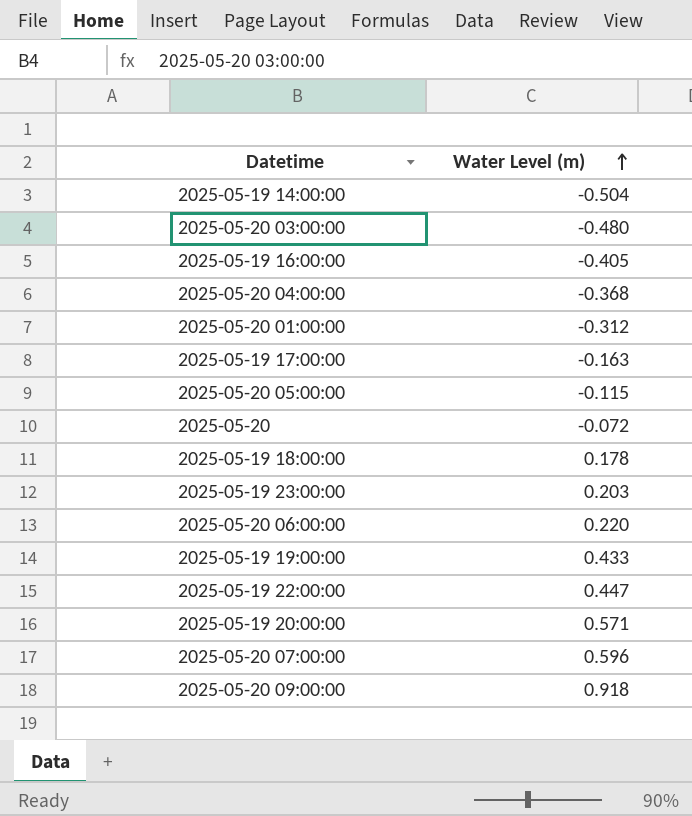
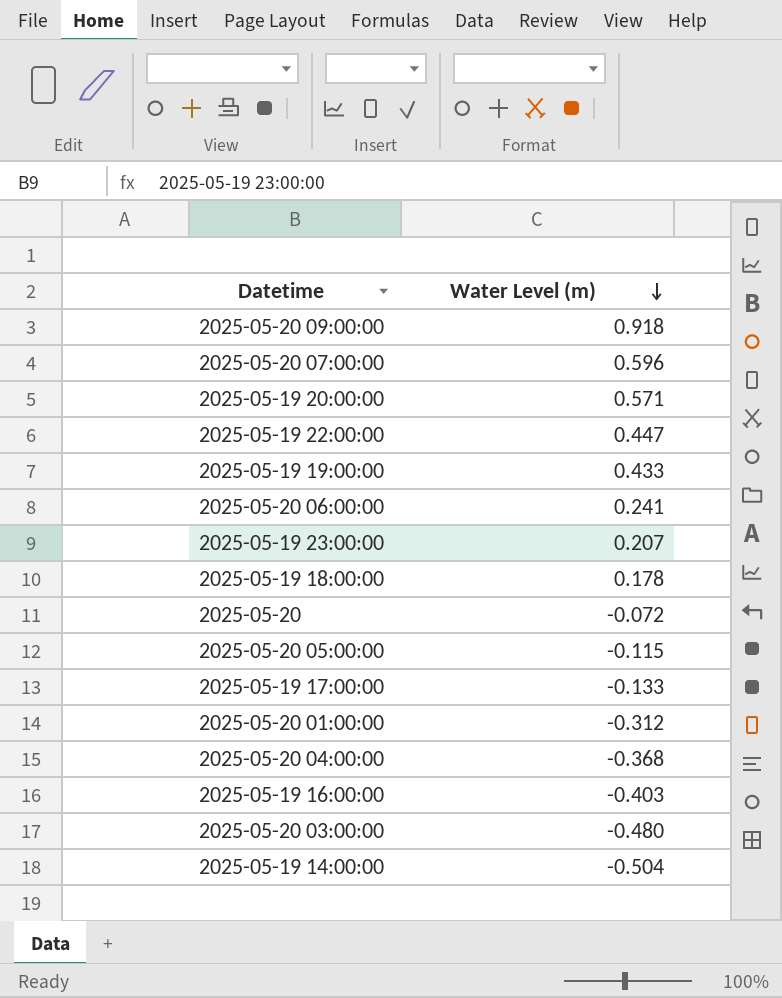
row order: Water Level (m) ascending -> Water Level (m) descending
2025-05-20 06:00:00 | Water Level (m): 0.220 -> 0.241
2025-05-19 23:00:00 | Water Level (m): 0.203 -> 0.207
2025-05-19 17:00:00 | Water Level (m): -0.163 -> -0.133
2025-05-19 16:00:00 | Water Level (m): -0.405 -> -0.403

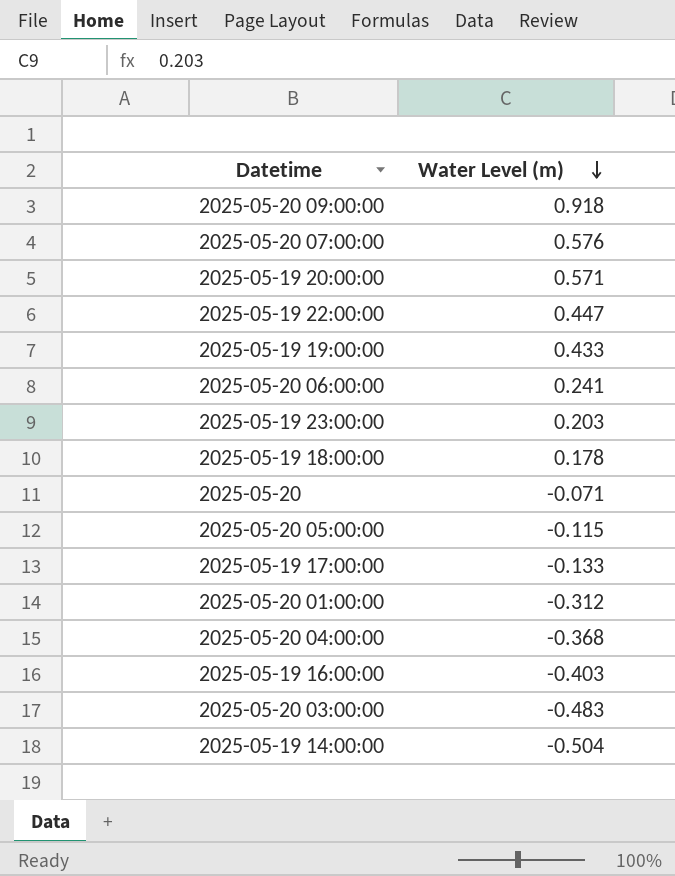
2025-05-20 07:00:00 | Water Level (m): 0.596 -> 0.576
2025-05-19 23:00:00 | Water Level (m): 0.207 -> 0.203
2025-05-20 | Water Level (m): -0.072 -> -0.071
2025-05-20 03:00:00 | Water Level (m): -0.480 -> -0.483

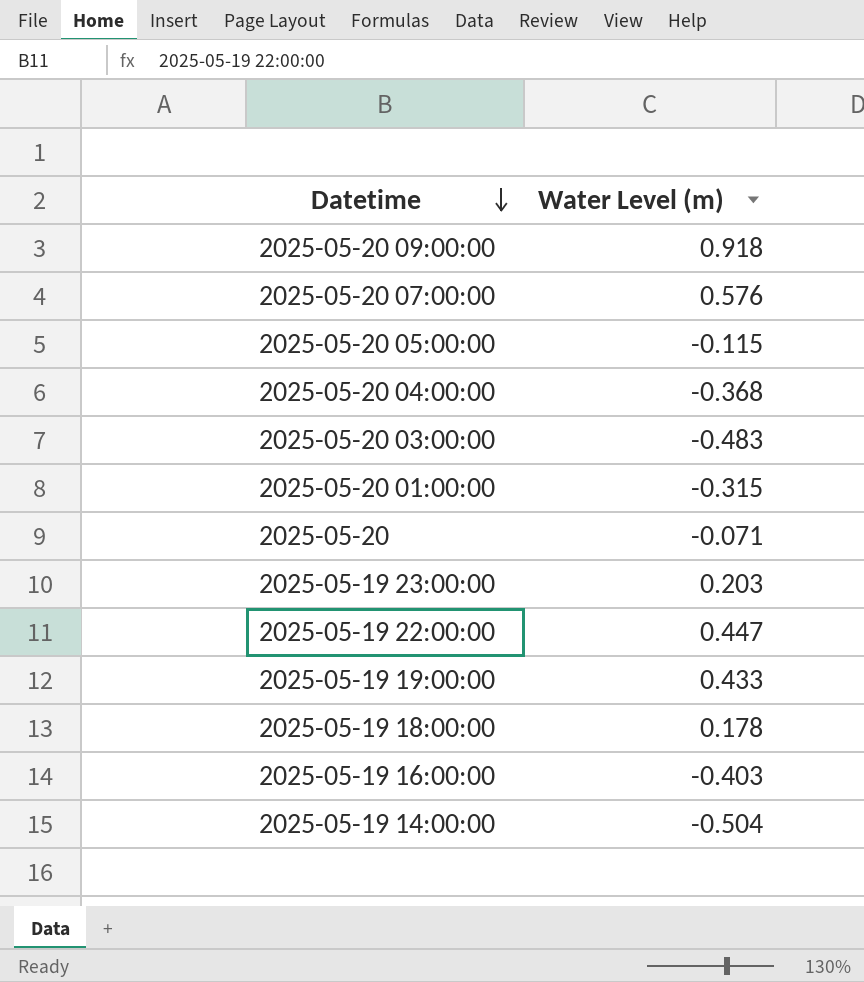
row order: Water Level (m) descending -> Datetime descending
row 2025-05-19 20:00:00: 0.571 -> none
row 2025-05-20 06:00:00: 0.241 -> none
row 2025-05-19 17:00:00: -0.133 -> none
2025-05-20 01:00:00 | Water Level (m): -0.312 -> -0.315

